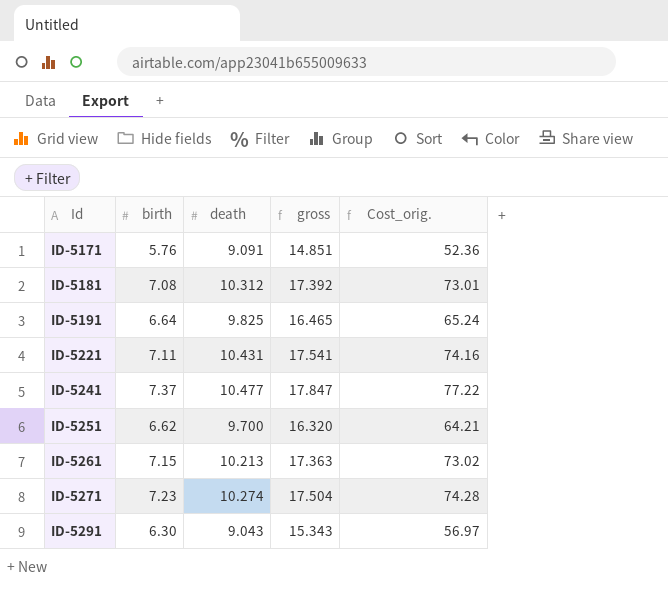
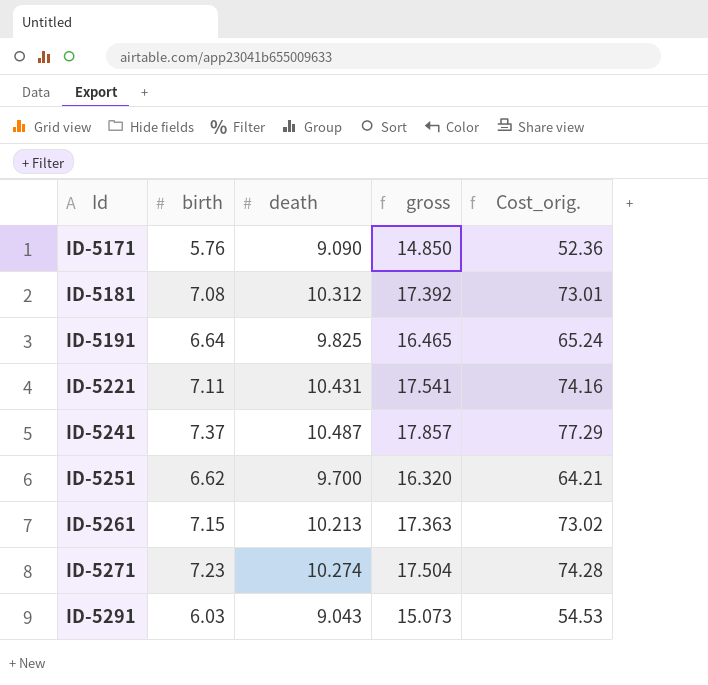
ID-5171 | death: 9.091 -> 9.090
ID-5171 | gross: 14.851 -> 14.850
ID-5241 | death: 10.477 -> 10.487
ID-5241 | gross: 17.847 -> 17.857
ID-5241 | Cost_orig.: 77.22 -> 77.29
ID-5291 | birth: 6.30 -> 6.03
ID-5291 | gross: 15.343 -> 15.073
ID-5291 | Cost_orig.: 56.97 -> 54.53

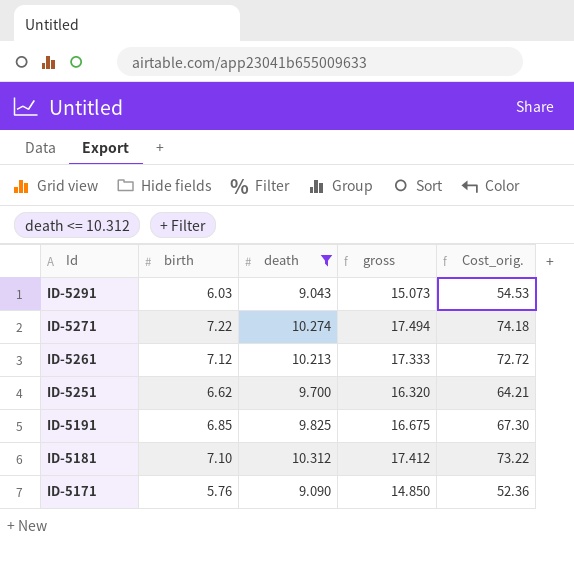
filter: none -> death <= 10.312
row order: Id ascending -> Id descending
ID-5271 | birth: 7.23 -> 7.22
ID-5271 | gross: 17.504 -> 17.494
ID-5271 | Cost_orig.: 74.28 -> 74.18
ID-5261 | birth: 7.15 -> 7.12
ID-5261 | gross: 17.363 -> 17.333
ID-5261 | Cost_orig.: 73.02 -> 72.72
ID-5191 | birth: 6.64 -> 6.85
ID-5191 | gross: 16.465 -> 16.675
ID-5191 | Cost_orig.: 65.24 -> 67.30
ID-5181 | birth: 7.08 -> 7.10
ID-5181 | gross: 17.392 -> 17.412
ID-5181 | Cost_orig.: 73.01 -> 73.22

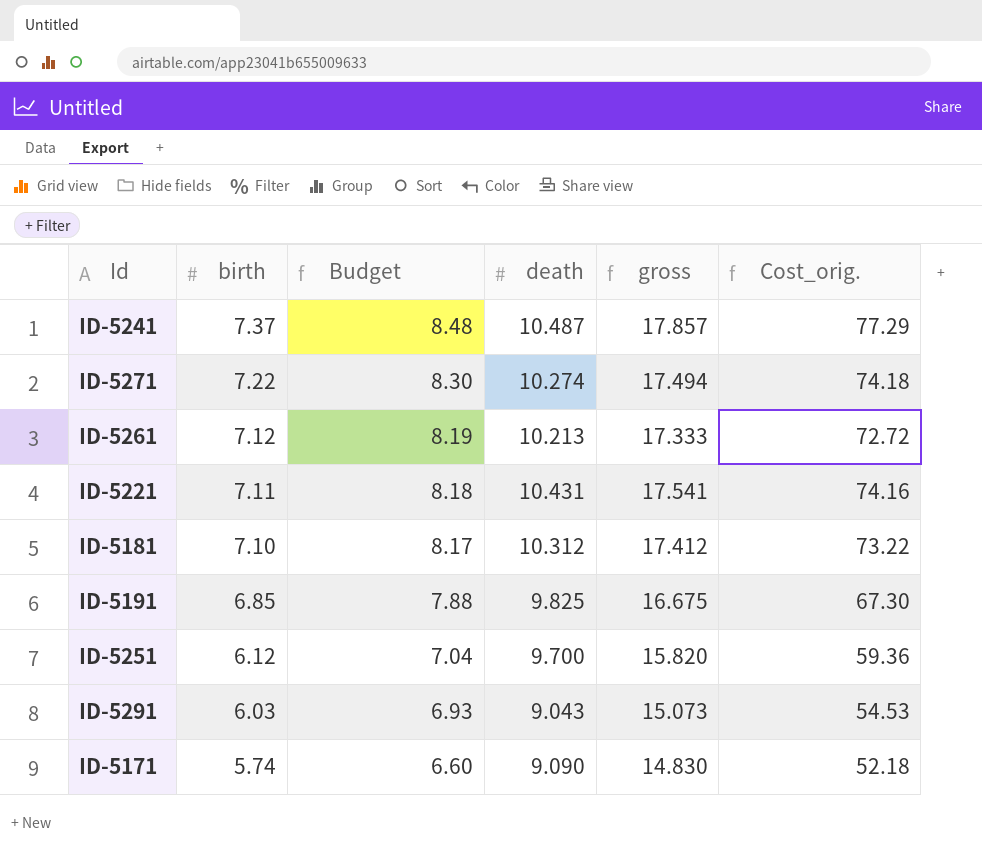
filter: death <= 10.312 -> none
row order: Id descending -> birth descending
column Budget | formula: none -> [birth] * 1.15
ID-5251 | birth: 6.62 -> 6.12
ID-5251 | gross: 16.320 -> 15.820
ID-5251 | Cost_orig.: 64.21 -> 59.36
ID-5171 | birth: 5.76 -> 5.74
ID-5171 | gross: 14.850 -> 14.830
ID-5171 | Cost_orig.: 52.36 -> 52.18

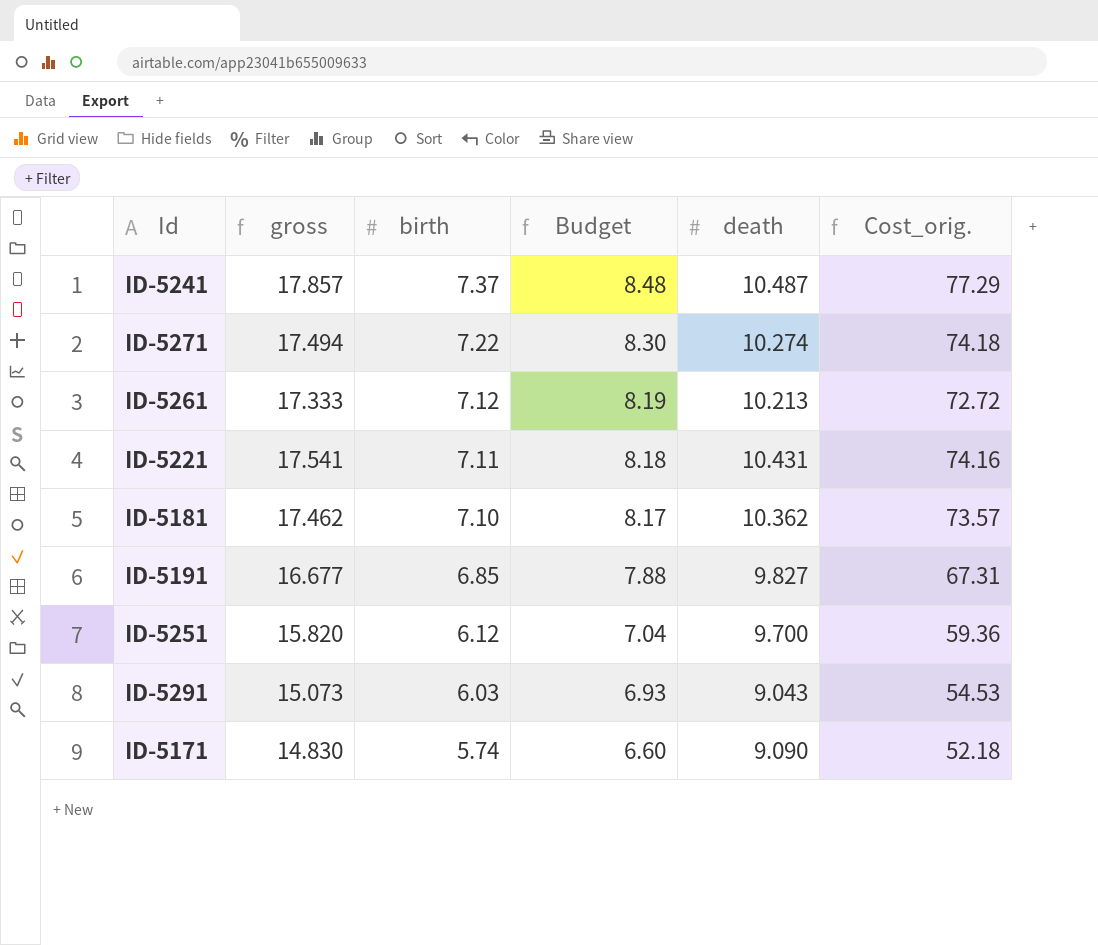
column gross | position: 5 -> 2
ID-5181 | gross: 17.412 -> 17.462
ID-5181 | death: 10.312 -> 10.362
ID-5181 | Cost_orig.: 73.22 -> 73.57
ID-5191 | gross: 16.675 -> 16.677
ID-5191 | death: 9.825 -> 9.827
ID-5191 | Cost_orig.: 67.30 -> 67.31

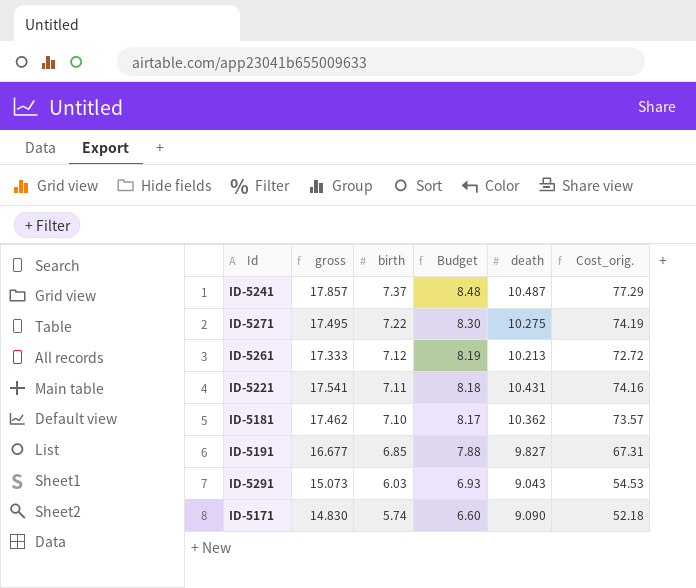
row ID-5251: 15.820 | 6.12 | 7.04 | 9.700 | 59.36 -> none
ID-5271 | gross: 17.494 -> 17.495
ID-5271 | death: 10.274 -> 10.275
ID-5271 | Cost_orig.: 74.18 -> 74.19

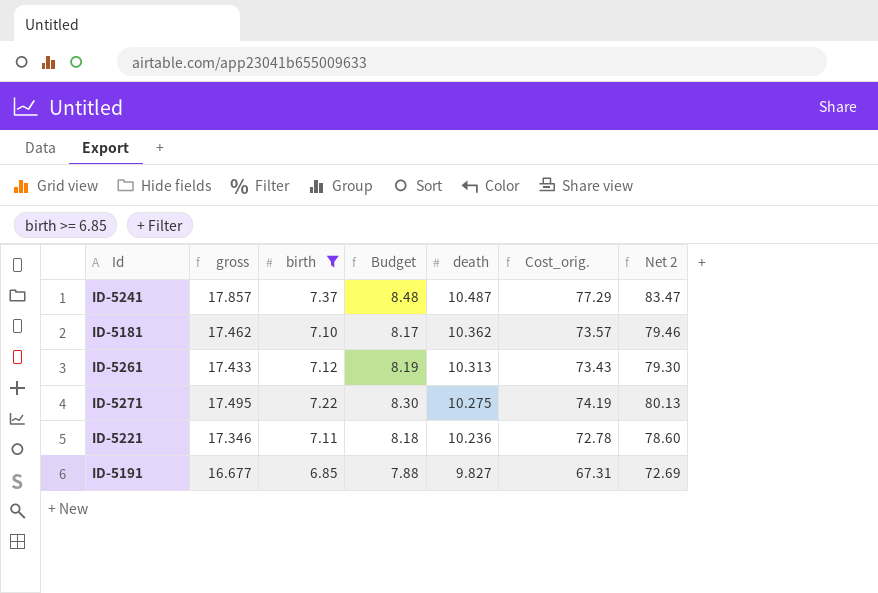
filter: none -> birth >= 6.85
row order: birth descending -> death descending
column Net 2 | formula: none -> [Cost_orig.] * 1.08
ID-5261 | gross: 17.333 -> 17.433
ID-5261 | death: 10.213 -> 10.313
ID-5261 | Cost_orig.: 72.72 -> 73.43
ID-5221 | gross: 17.541 -> 17.346
ID-5221 | death: 10.431 -> 10.236
ID-5221 | Cost_orig.: 74.16 -> 72.78

